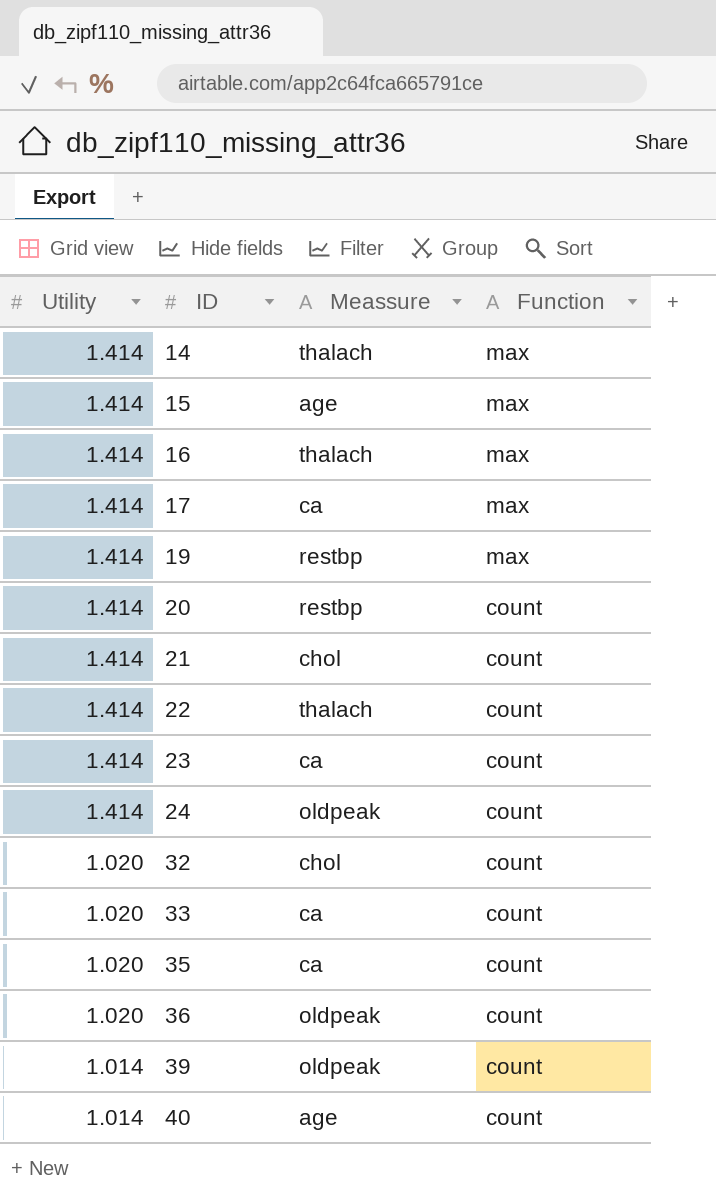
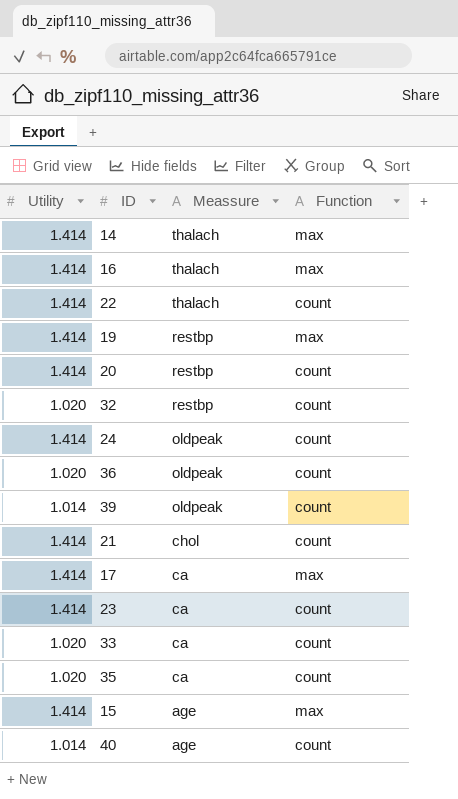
row order: Utility descending -> Meassure descending
32 | Meassure: chol -> restbp

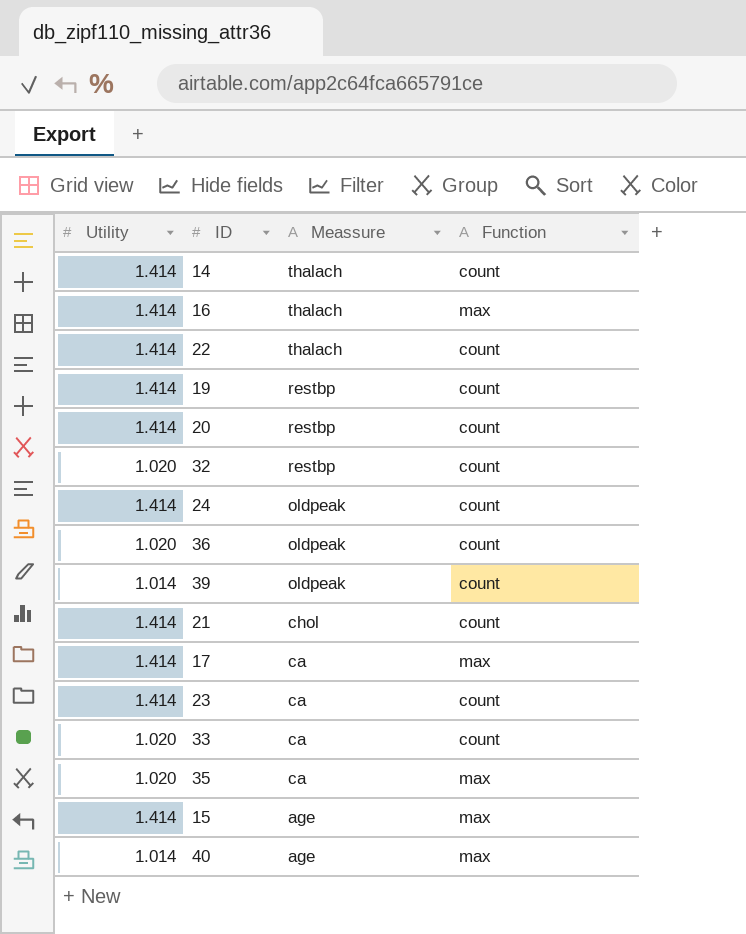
14 | Function: max -> count
19 | Function: max -> count
35 | Function: count -> max
40 | Function: count -> max

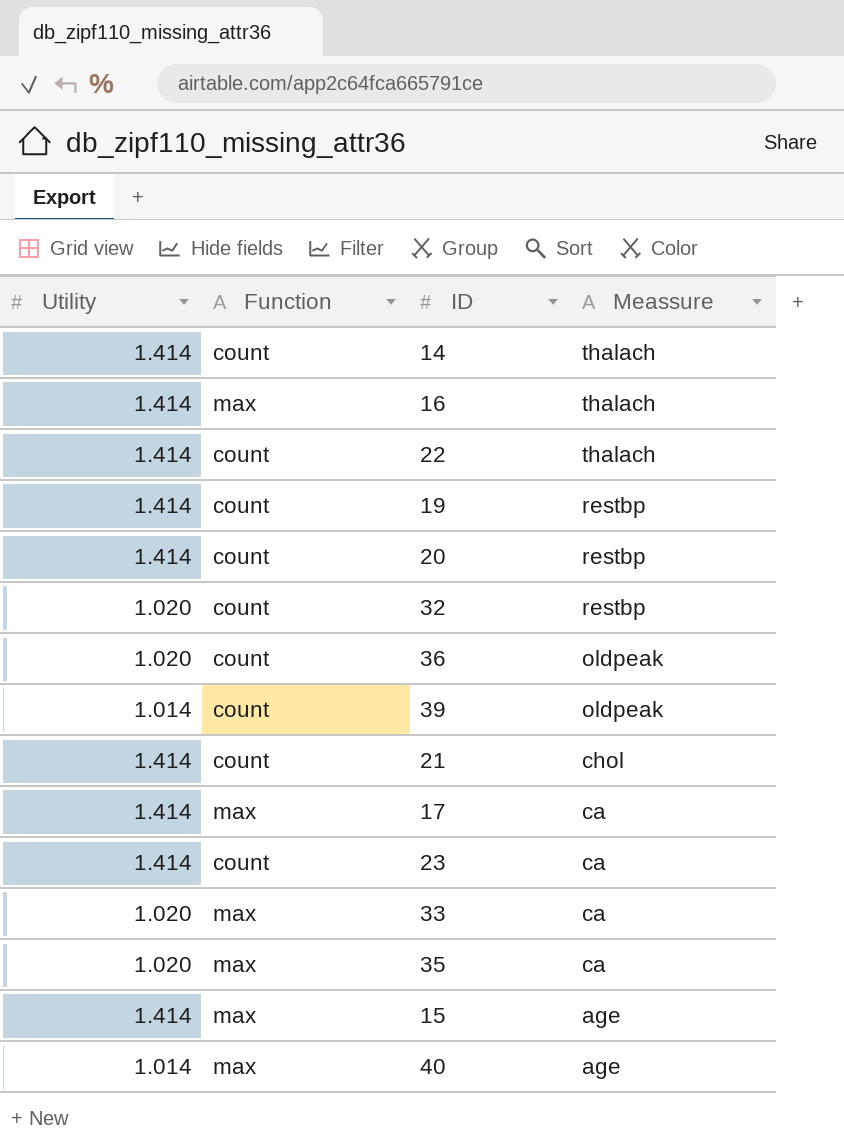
column Function | position: 4 -> 2
row 24: 1.414 | oldpeak | count -> none
33 | Function: count -> max

